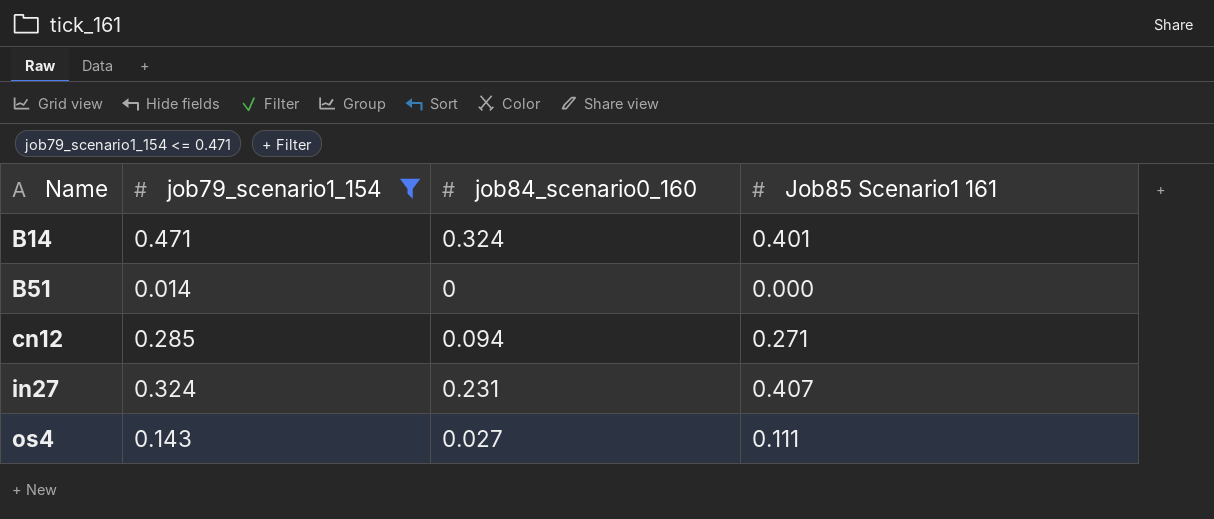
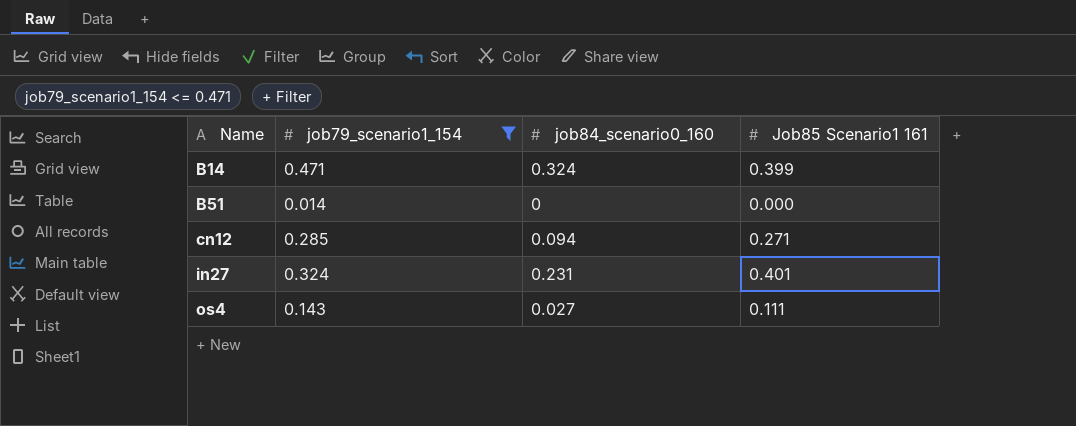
B14 | Job85 Scenario1 161: 0.401 -> 0.399
in27 | Job85 Scenario1 161: 0.407 -> 0.401

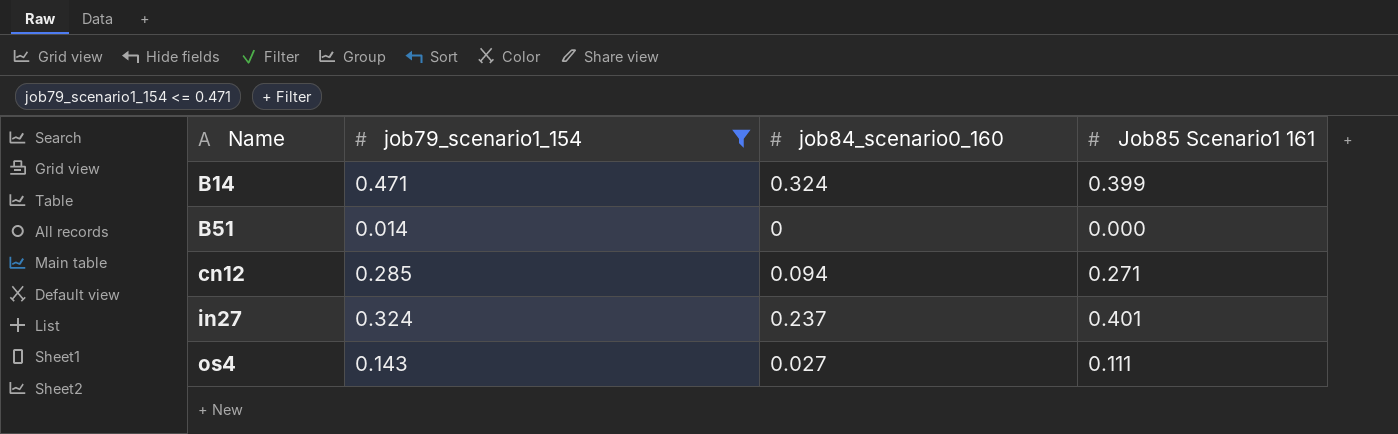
in27 | job84_scenario0_160: 0.231 -> 0.237

